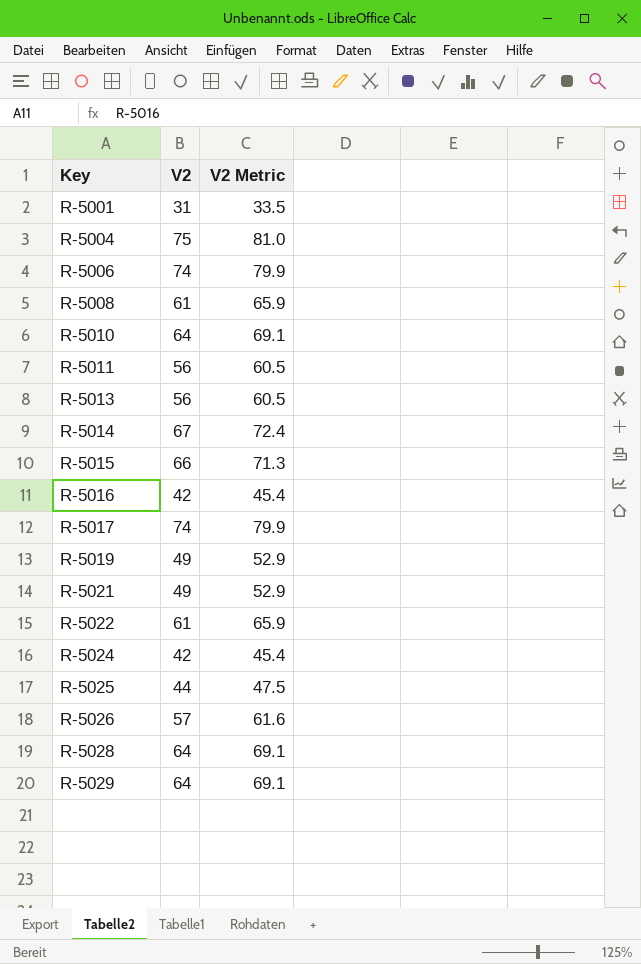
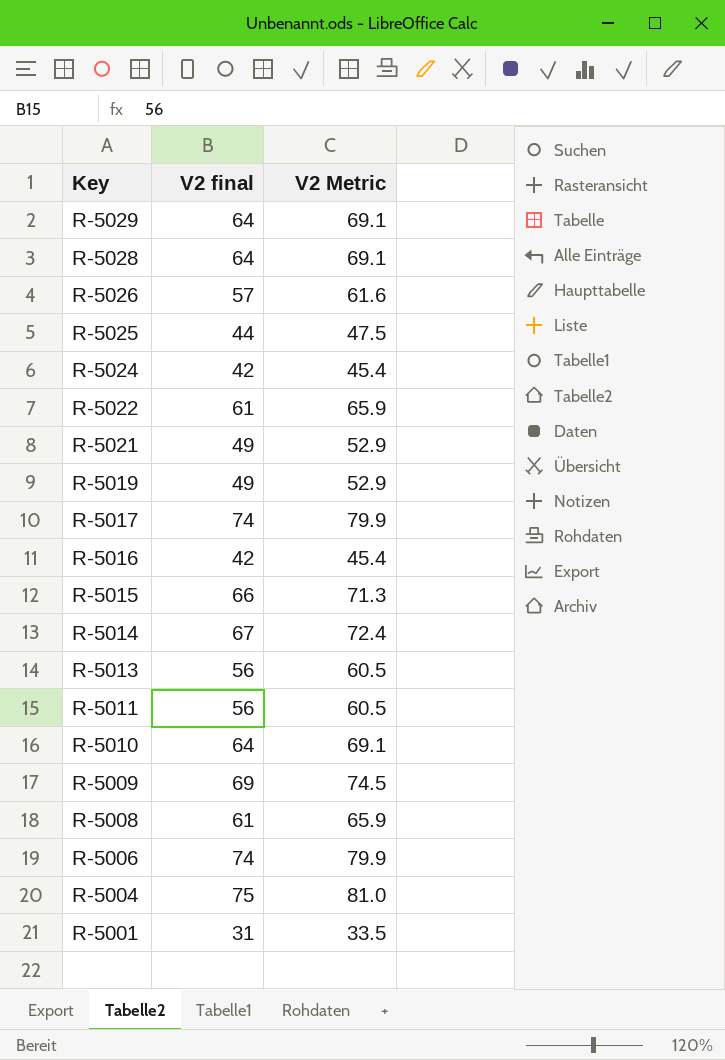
row order: Key ascending -> Key descending
column name: V2 -> V2 final
row R-5009: none -> 69 | 74.5

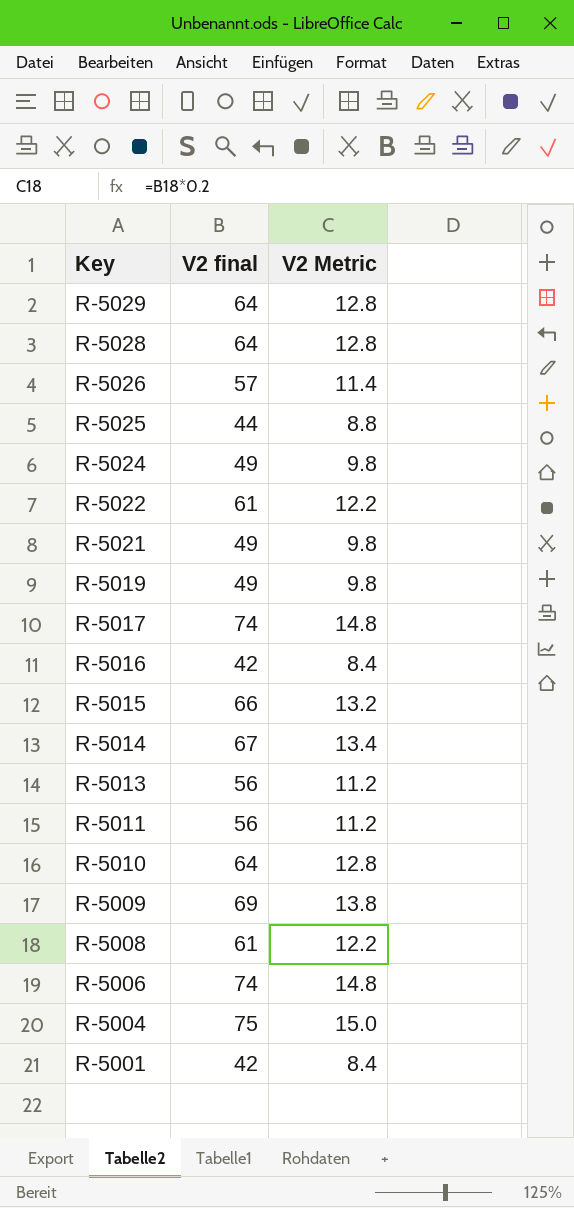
column V2 Metric | formula: [V2 final] * 1.08 -> [V2 final] * 0.2
R-5024 | V2 final: 42 -> 49
R-5001 | V2 final: 31 -> 42

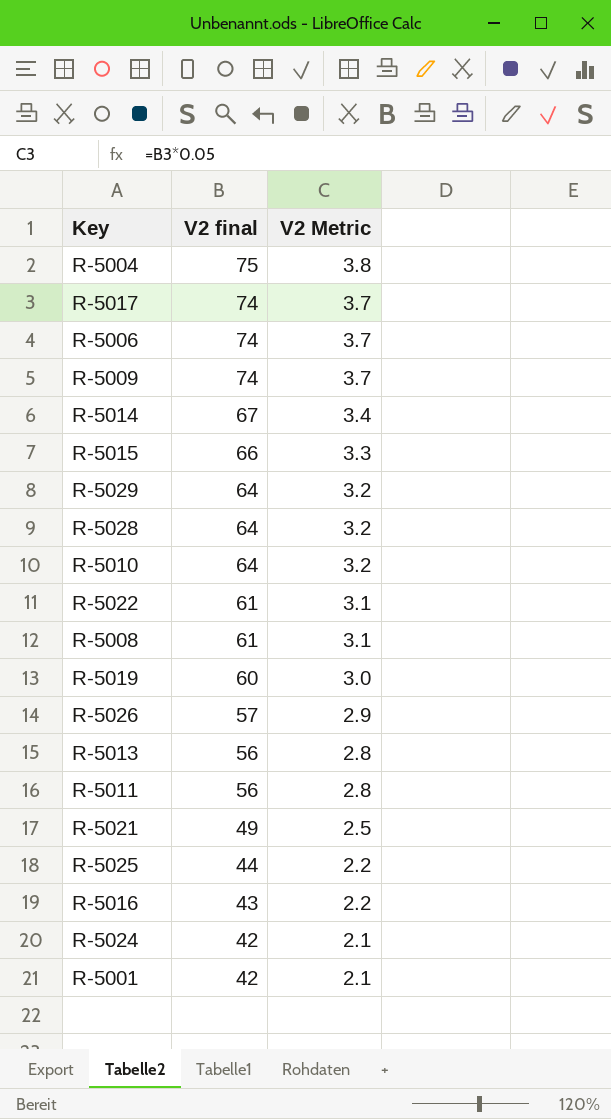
row order: Key descending -> V2 final descending
column V2 Metric | formula: [V2 final] * 0.2 -> [V2 final] * 0.05
R-5009 | V2 final: 69 -> 74
R-5019 | V2 final: 49 -> 60
R-5016 | V2 final: 42 -> 43
R-5024 | V2 final: 49 -> 42

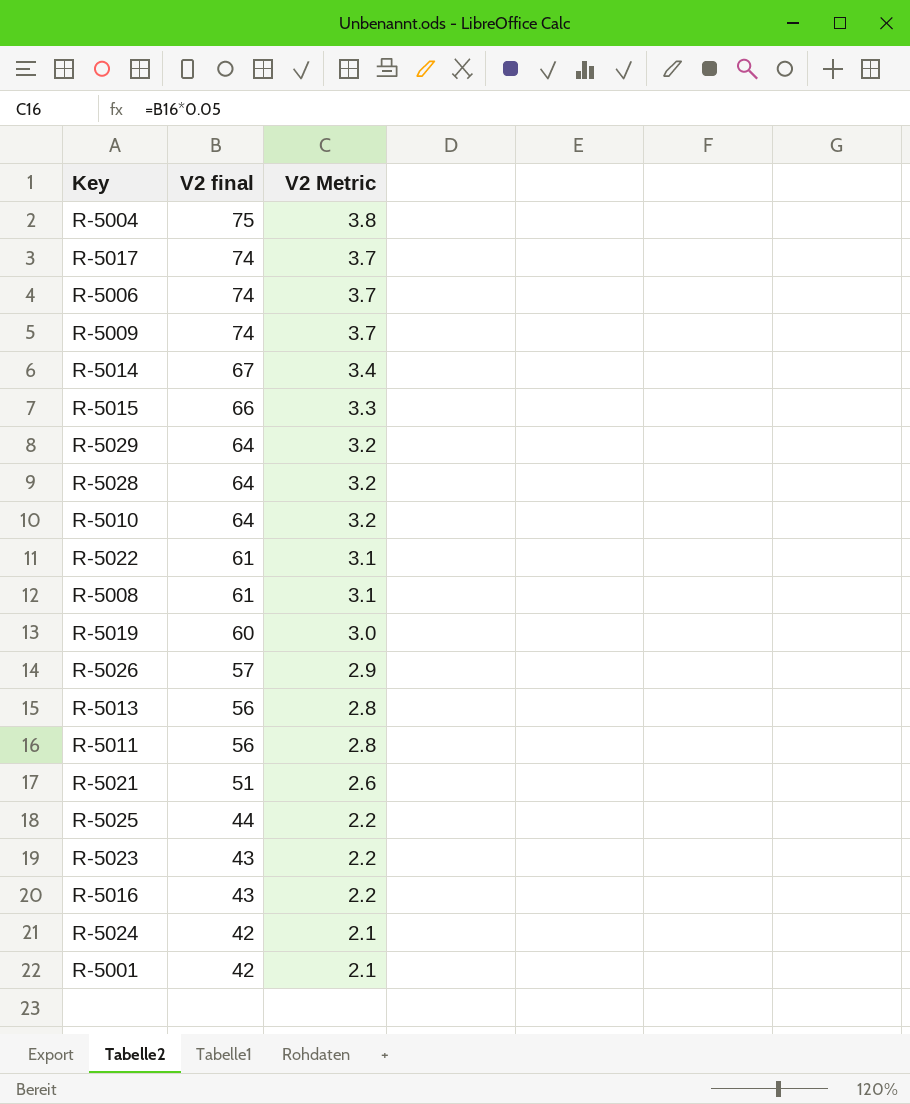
R-5021 | V2 final: 49 -> 51
R-5021 | V2 Metric: 2.5 -> 2.6
row R-5023: none -> 43 | 2.2

